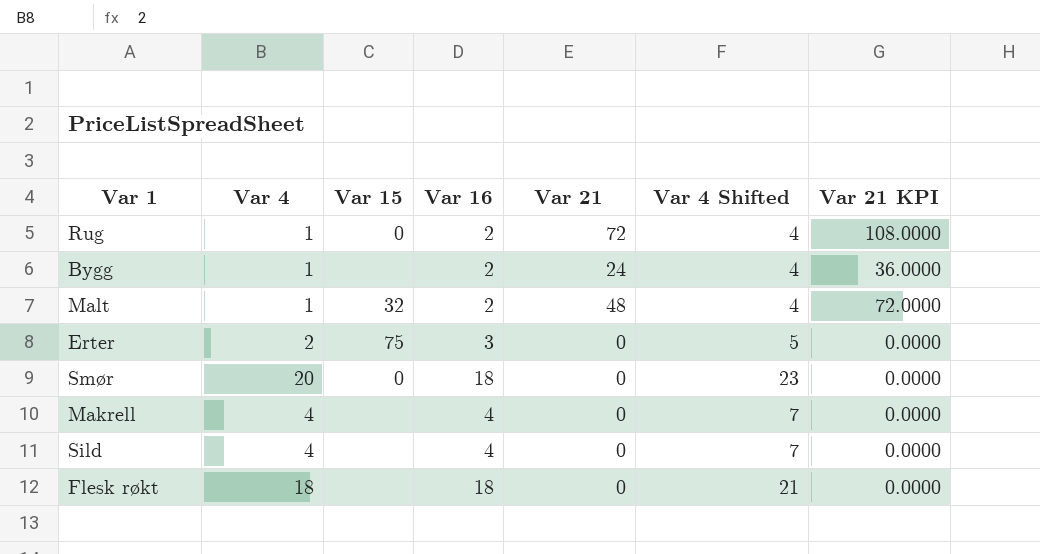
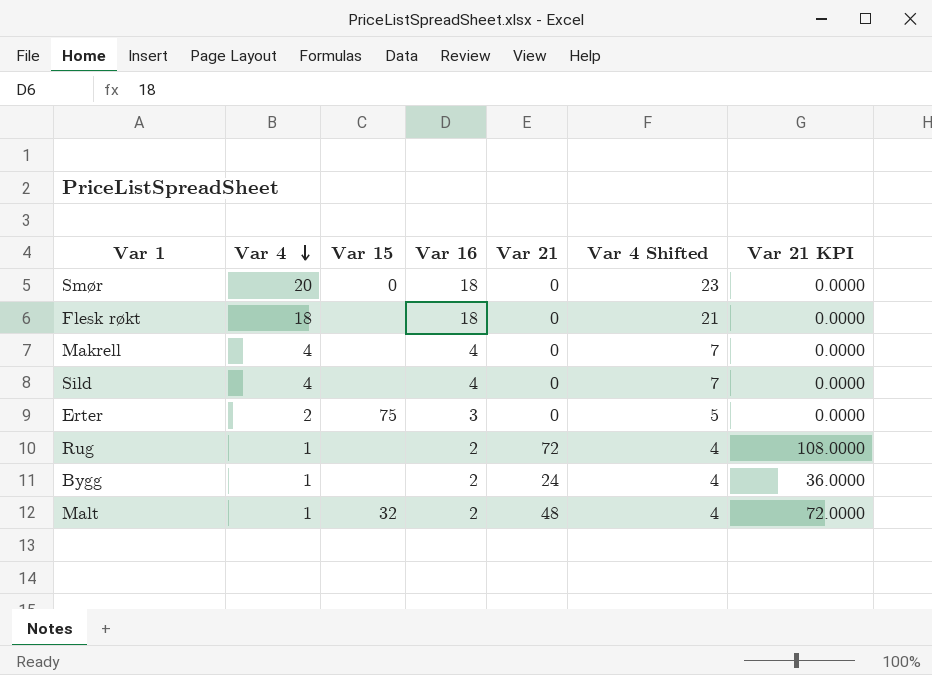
row order: none -> Var 4 descending
Rug | Var 15: 0 -> none

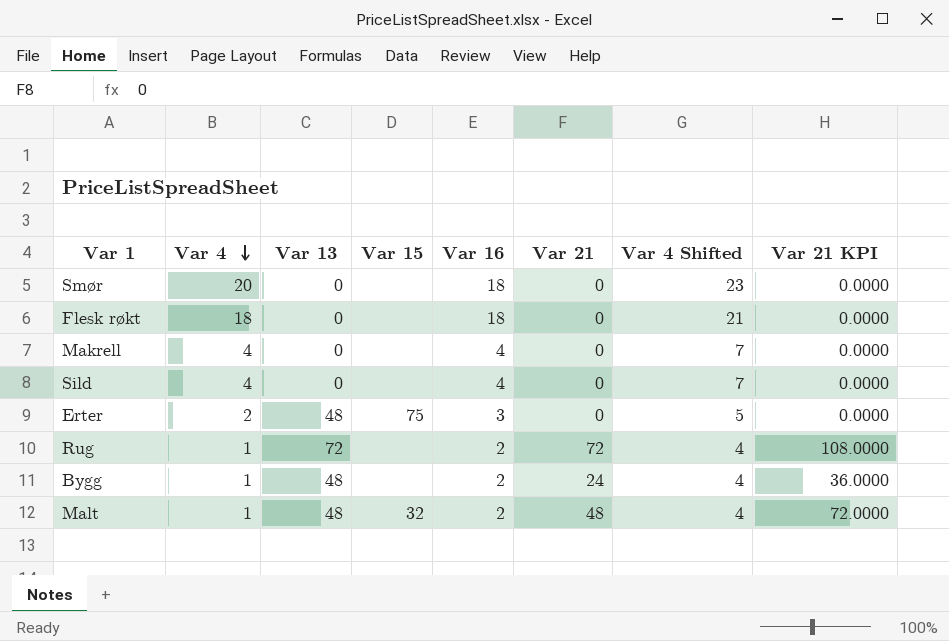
column Var 13 | position: none -> 3
Smør | Var 15: 0 -> none

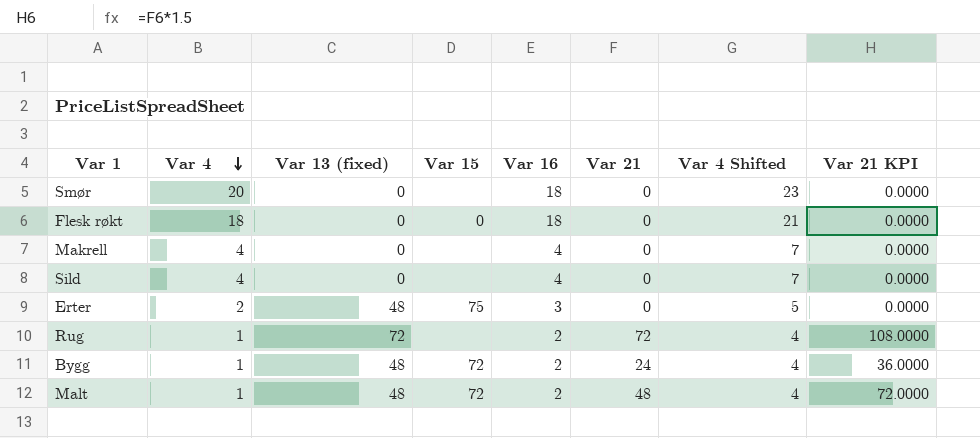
column name: Var 13 -> Var 13 (fixed)
Flesk røkt | Var 15: none -> 0
Bygg | Var 15: none -> 72
Malt | Var 15: 32 -> 72

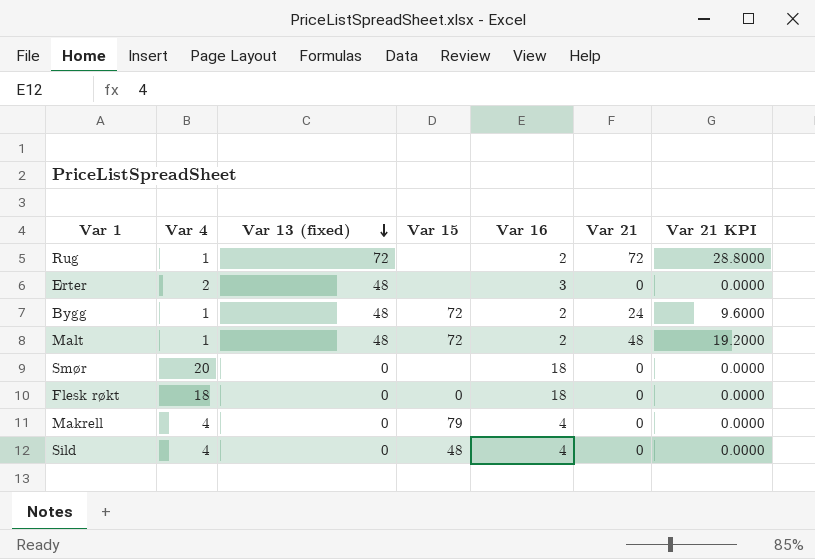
row order: Var 4 descending -> Var 13 (fixed) descending
column Var 4 Shifted | formula: [Var 4] + 3 -> none
column Var 21 KPI | formula: [Var 21] * 1.5 -> [Var 21] * 0.4
Erter | Var 15: 75 -> none
Makrell | Var 15: none -> 79
Sild | Var 15: none -> 48

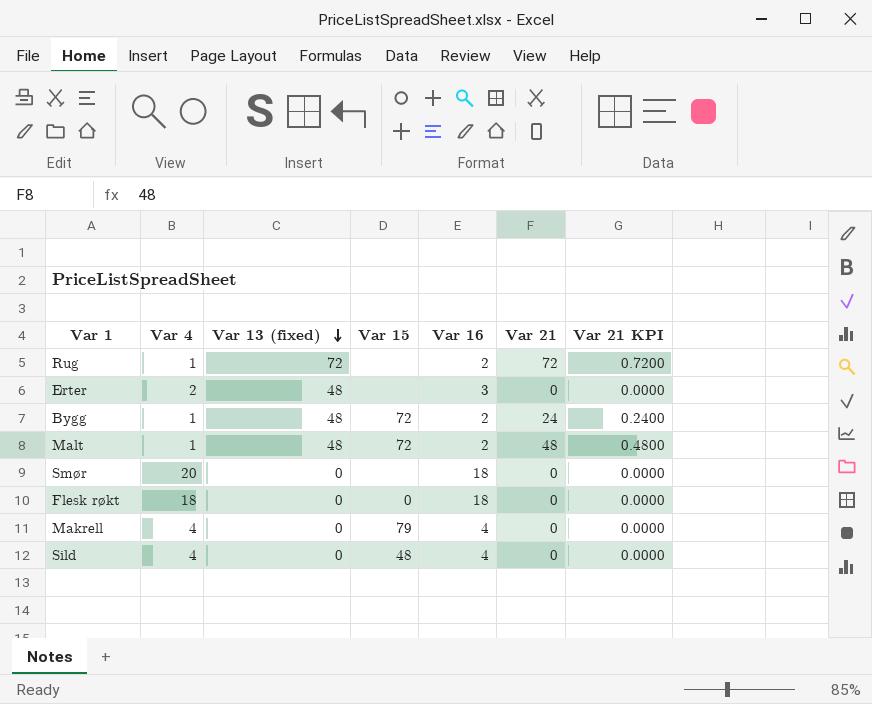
column Var 21 KPI | formula: [Var 21] * 0.4 -> [Var 21] * 0.01

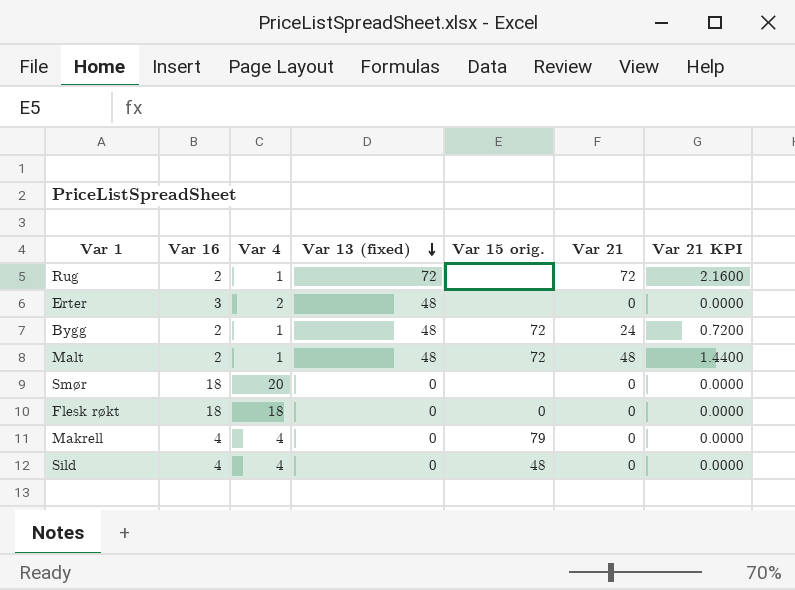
column Var 16 | position: 5 -> 2
column name: Var 15 -> Var 15 orig.
column Var 21 KPI | formula: [Var 21] * 0.01 -> [Var 21] * 0.03

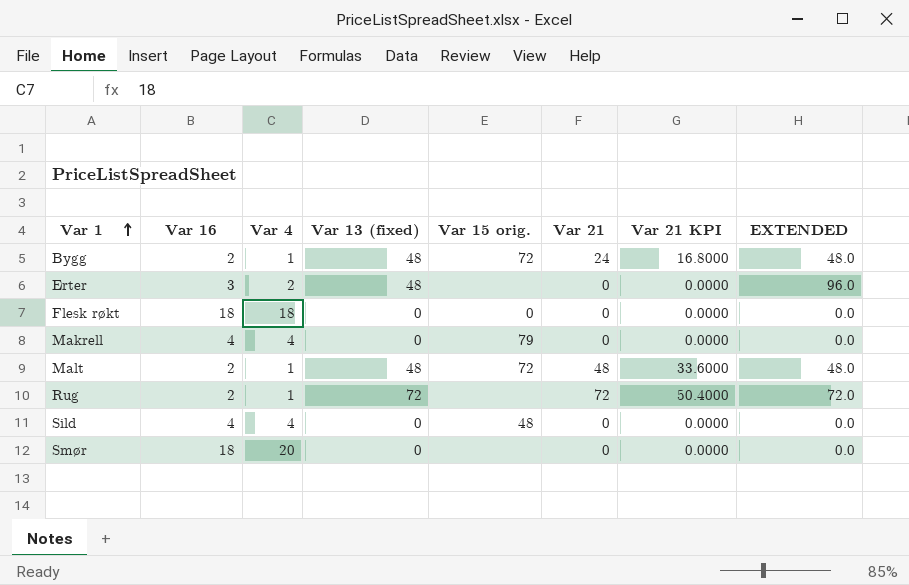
row order: Var 13 (fixed) descending -> Var 1 ascending
column Var 21 KPI | formula: [Var 21] * 0.03 -> [Var 21] * 0.7
column EXTENDED | formula: none -> [Var 4] * [Var 13 (fixed)]

